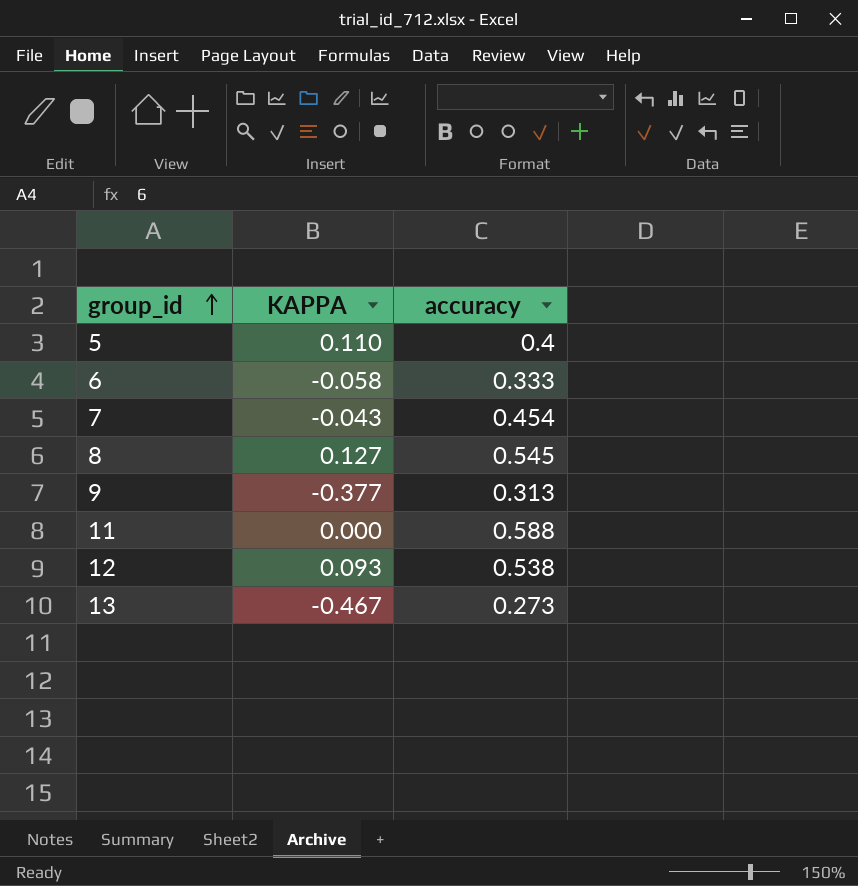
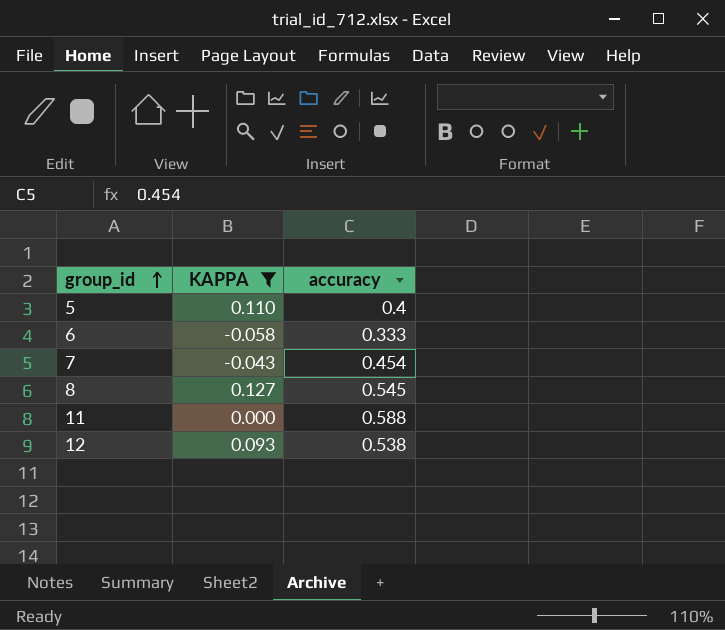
filter: none -> KAPPA >= -0.058

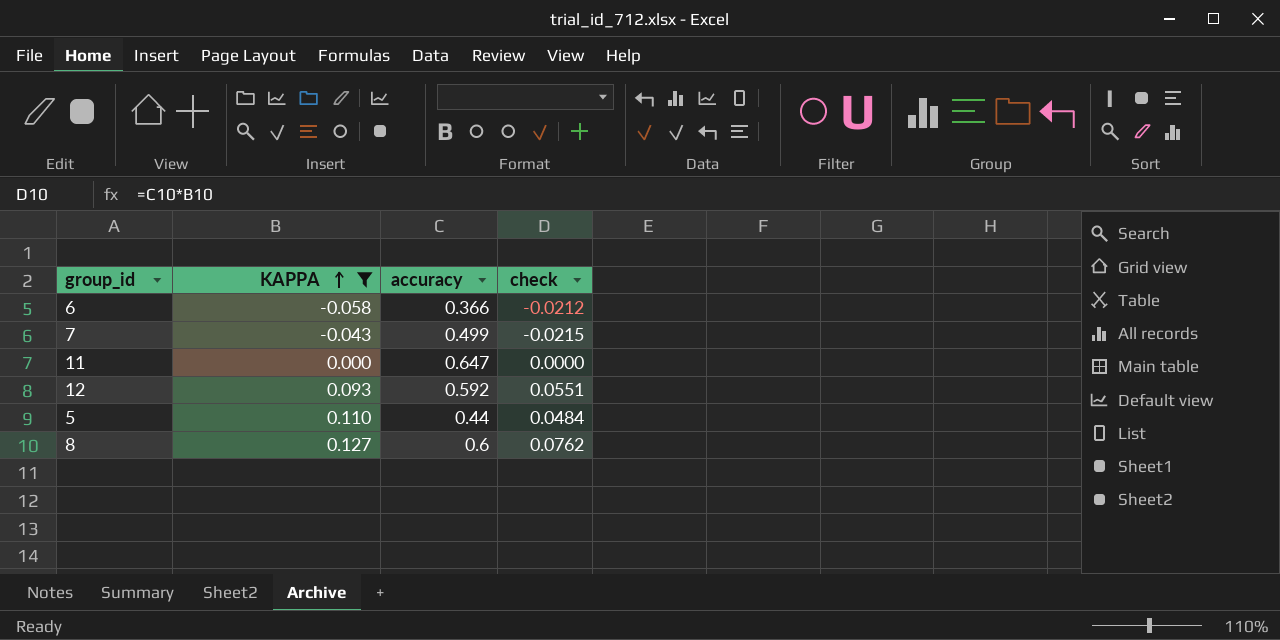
row order: group_id ascending -> KAPPA ascending
column check | formula: none -> [KAPPA] * [accuracy]
6 | accuracy: 0.333 -> 0.366
7 | accuracy: 0.454 -> 0.499
11 | accuracy: 0.588 -> 0.647
12 | accuracy: 0.538 -> 0.592
5 | accuracy: 0.4 -> 0.44
8 | accuracy: 0.545 -> 0.6

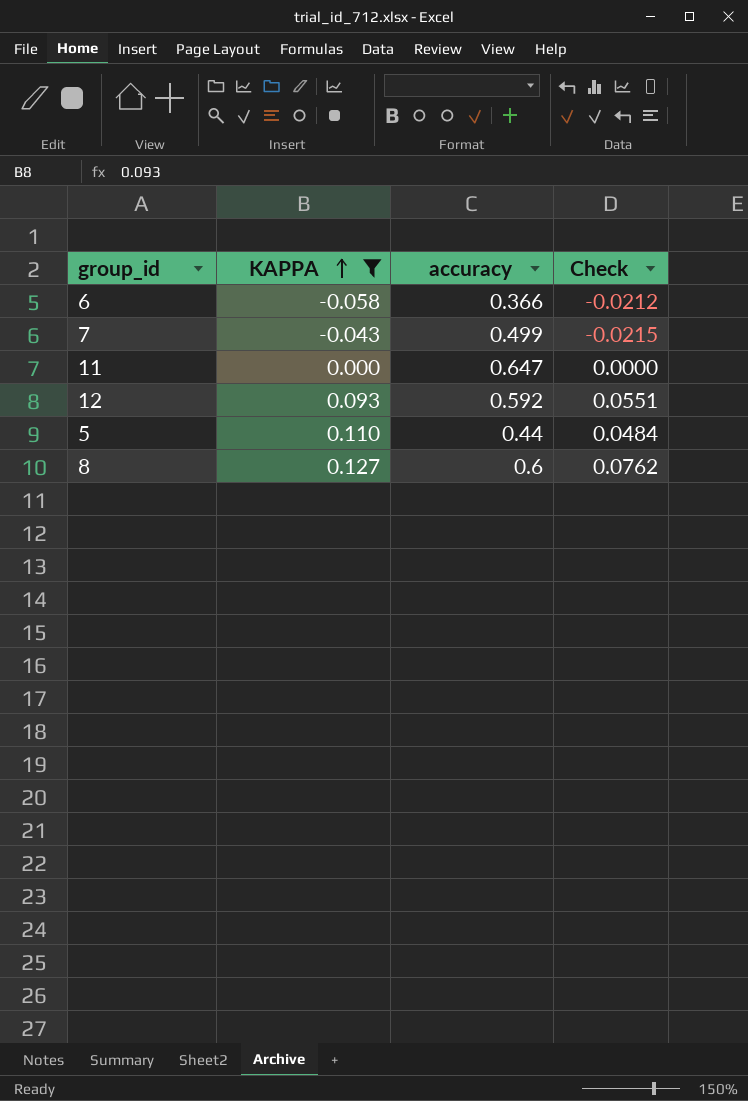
column name: check -> Check

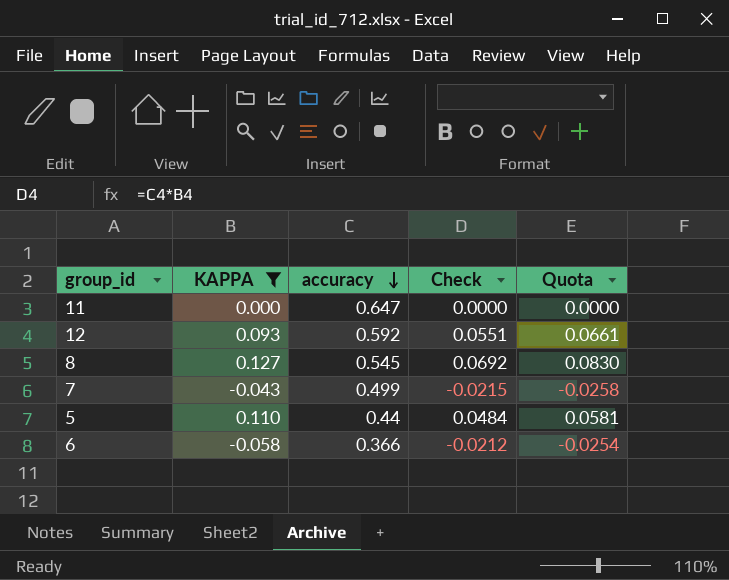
row order: KAPPA ascending -> accuracy descending
column Quota | formula: none -> [Check] * 1.2
8 | accuracy: 0.6 -> 0.545
8 | Check: 0.0762 -> 0.0692

